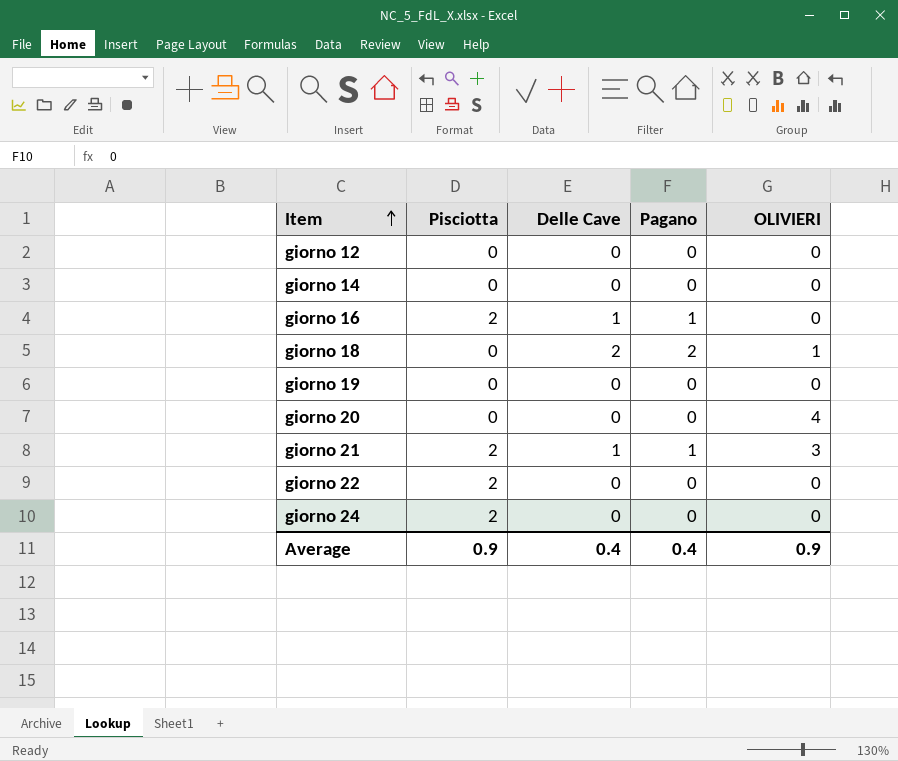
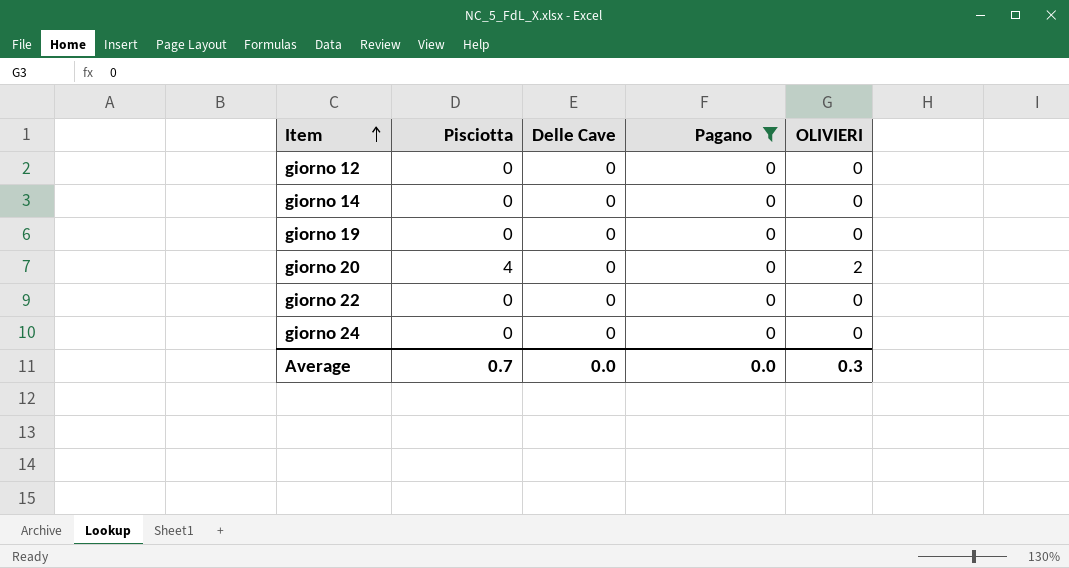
filter: none -> Pagano = 0
giorno 20 | Pisciotta: 0 -> 4
giorno 20 | OLIVIERI: 4 -> 2
giorno 22 | Pisciotta: 2 -> 0
giorno 24 | Pisciotta: 2 -> 0
Average | Pisciotta: 0.9 -> 0.7
Average | Delle Cave: 0.4 -> 0.0
Average | Pagano: 0.4 -> 0.0
Average | OLIVIERI: 0.9 -> 0.3

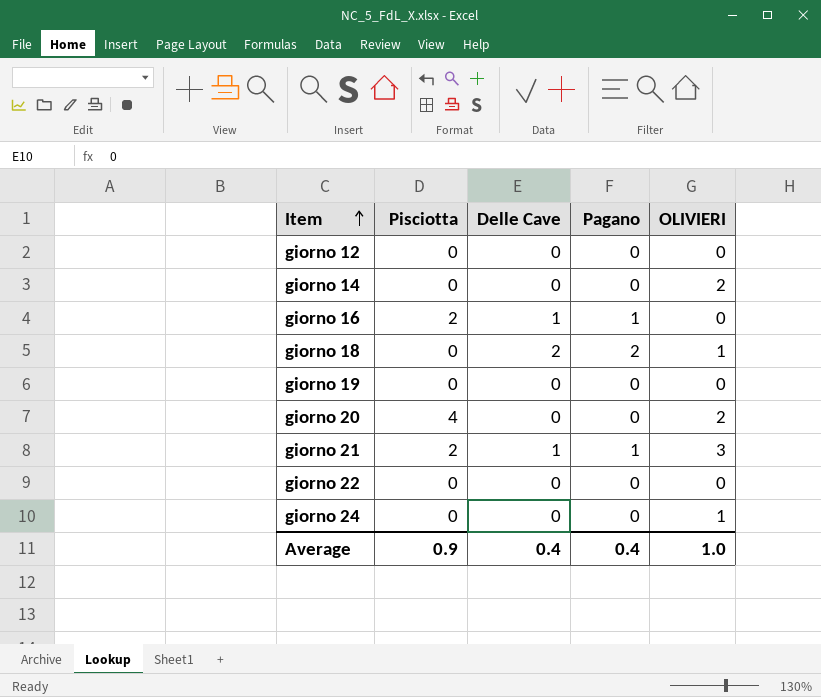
filter: Pagano = 0 -> none
giorno 14 | OLIVIERI: 0 -> 2
giorno 24 | OLIVIERI: 0 -> 1
Average | Pisciotta: 0.7 -> 0.9
Average | Delle Cave: 0.0 -> 0.4
Average | Pagano: 0.0 -> 0.4
Average | OLIVIERI: 0.3 -> 1.0

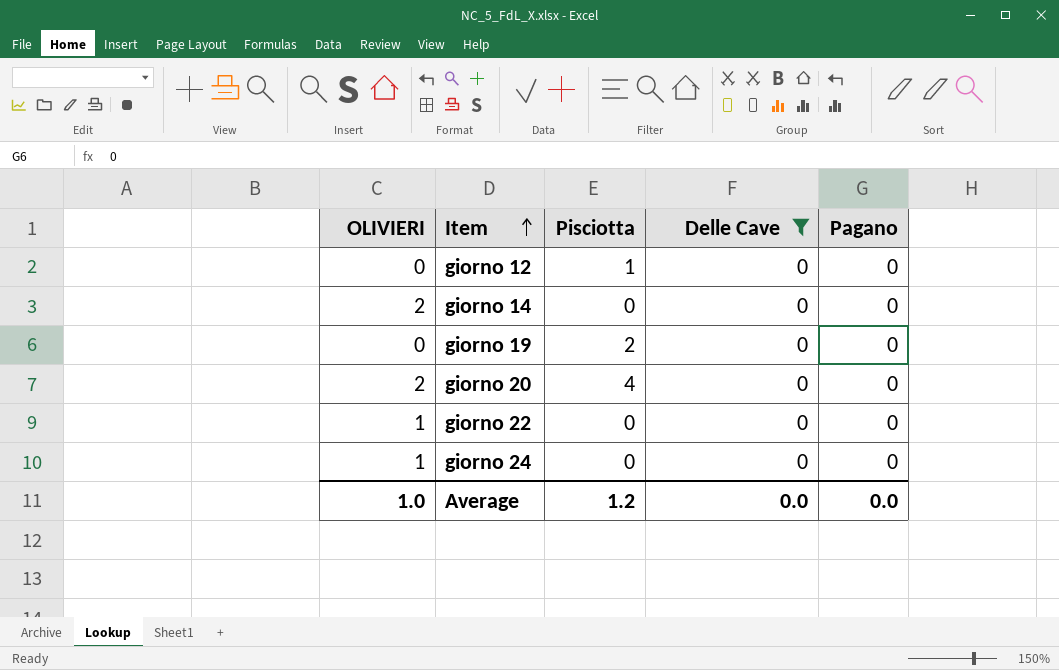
filter: none -> Delle Cave = 0
column OLIVIERI | position: 5 -> 1
giorno 12 | Pisciotta: 0 -> 1
giorno 19 | Pisciotta: 0 -> 2
giorno 22 | OLIVIERI: 0 -> 1
Average | Pisciotta: 0.9 -> 1.2
Average | Delle Cave: 0.4 -> 0.0
Average | Pagano: 0.4 -> 0.0

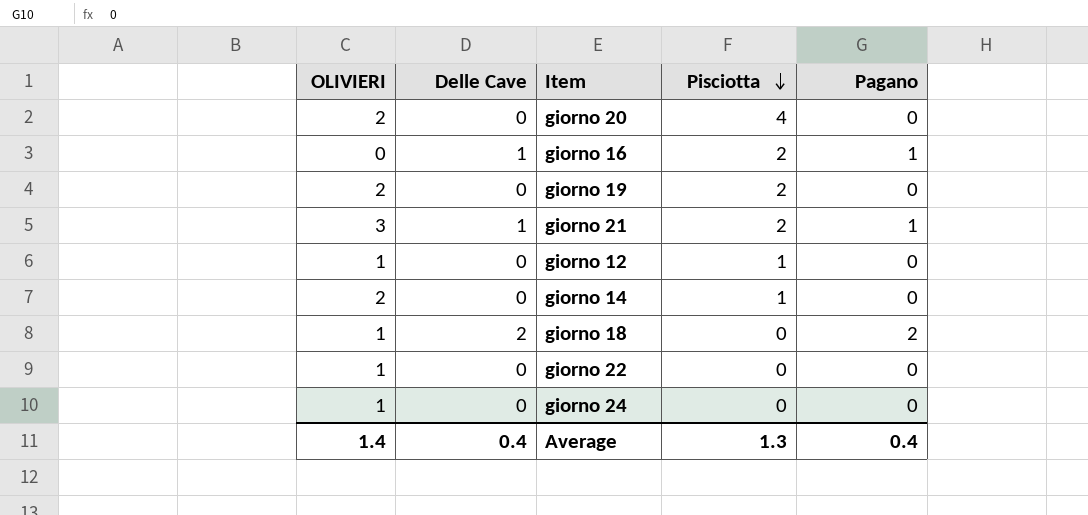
filter: Delle Cave = 0 -> none
row order: Item ascending -> Pisciotta descending
column Delle Cave | position: 4 -> 2
giorno 19 | OLIVIERI: 0 -> 2
giorno 12 | OLIVIERI: 0 -> 1
giorno 14 | Pisciotta: 0 -> 1
Average | OLIVIERI: 1.0 -> 1.4
Average | Delle Cave: 0.0 -> 0.4
Average | Pisciotta: 1.2 -> 1.3
Average | Pagano: 0.0 -> 0.4

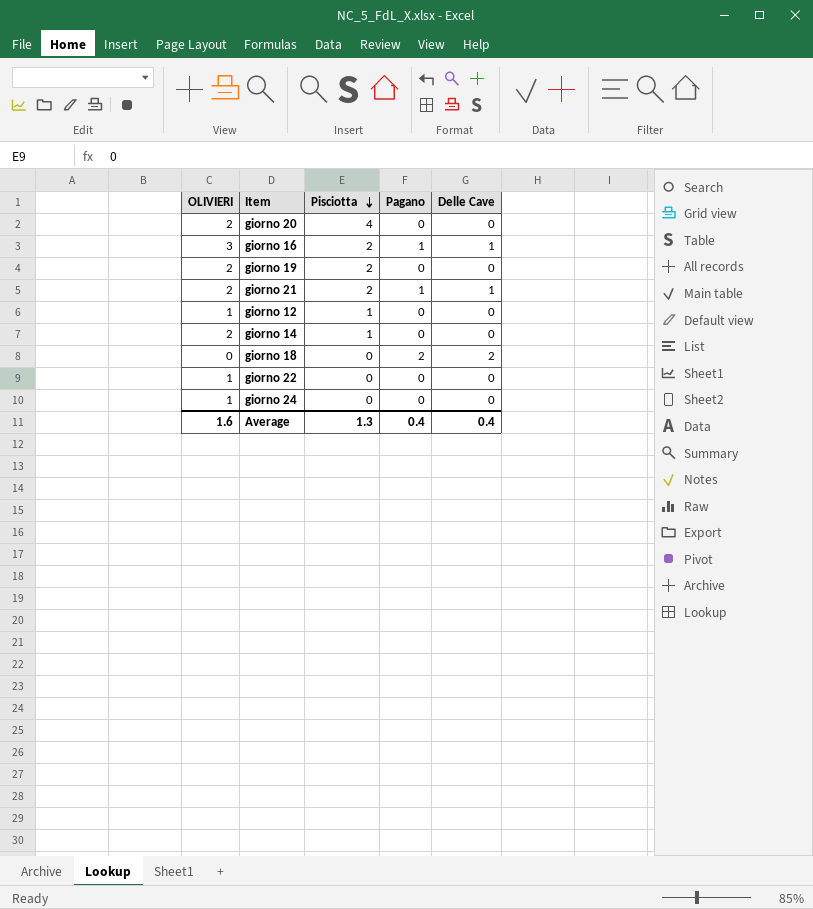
column Delle Cave | position: 2 -> 5
giorno 16 | OLIVIERI: 0 -> 3
giorno 21 | OLIVIERI: 3 -> 2
giorno 18 | OLIVIERI: 1 -> 0
Average | OLIVIERI: 1.4 -> 1.6

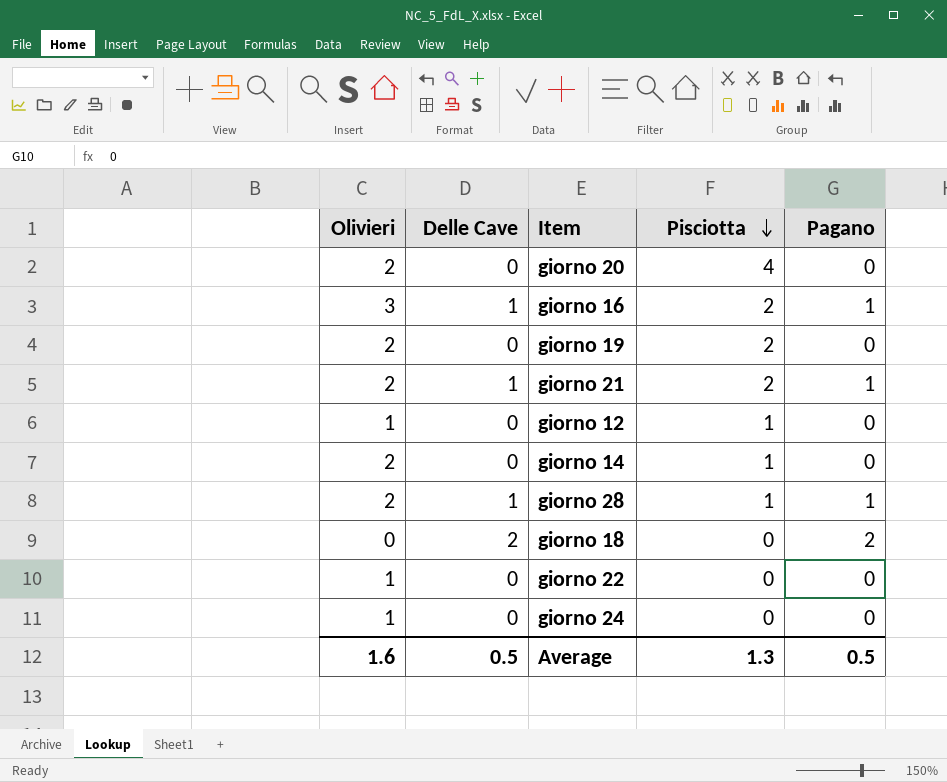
column name: OLIVIERI -> Olivieri
column Delle Cave | position: 5 -> 2
row giorno 28: none -> 2 | 1 | 1 | 1
Average | Delle Cave: 0.4 -> 0.5
Average | Pagano: 0.4 -> 0.5

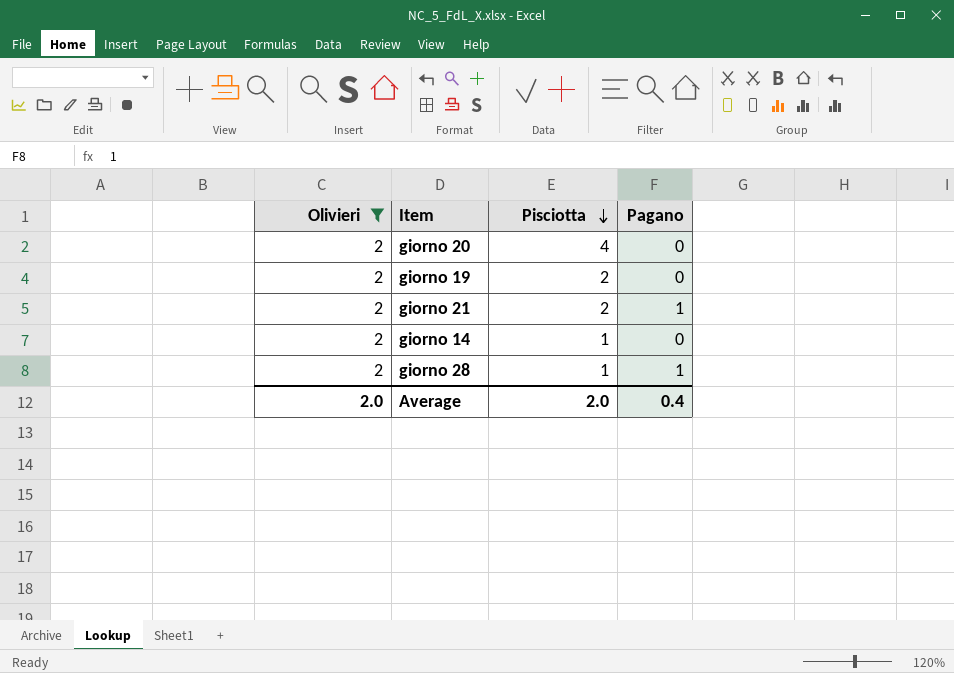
filter: none -> Olivieri = 2
column Delle Cave | position: 2 -> none
Average | Olivieri: 1.6 -> 2.0
Average | Pisciotta: 1.3 -> 2.0
Average | Pagano: 0.5 -> 0.4

